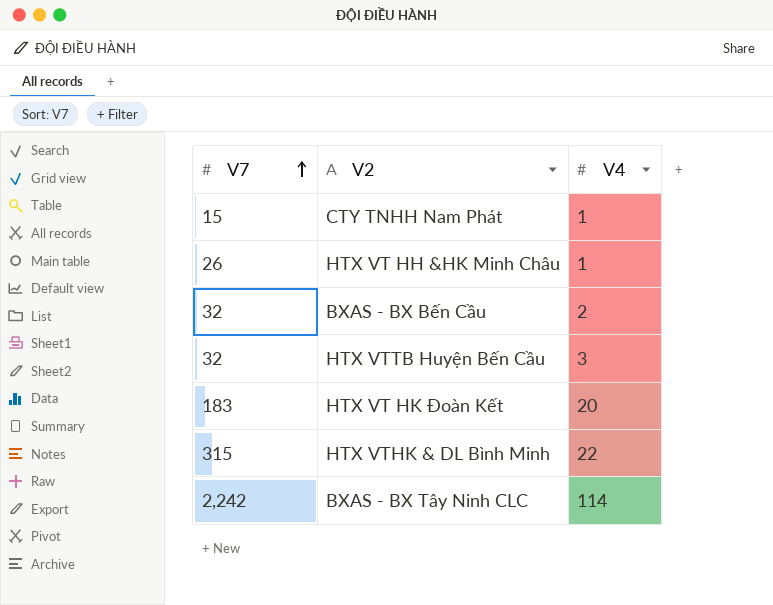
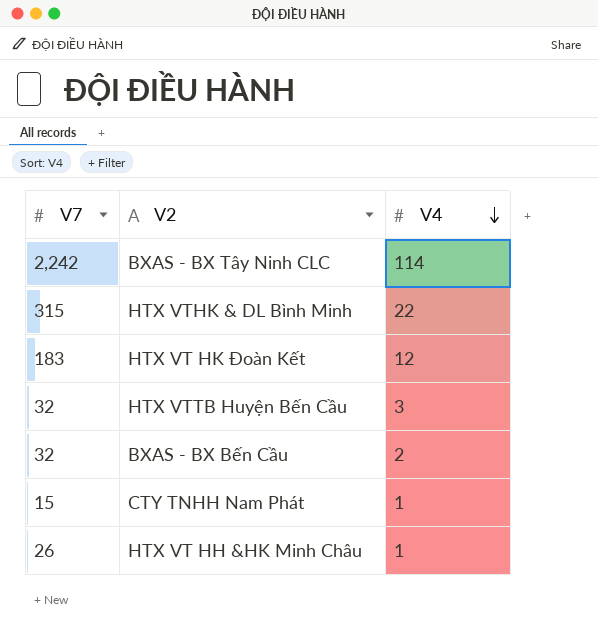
row order: V7 ascending -> V4 descending
HTX VT HK Đoàn Kết | V4: 20 -> 12

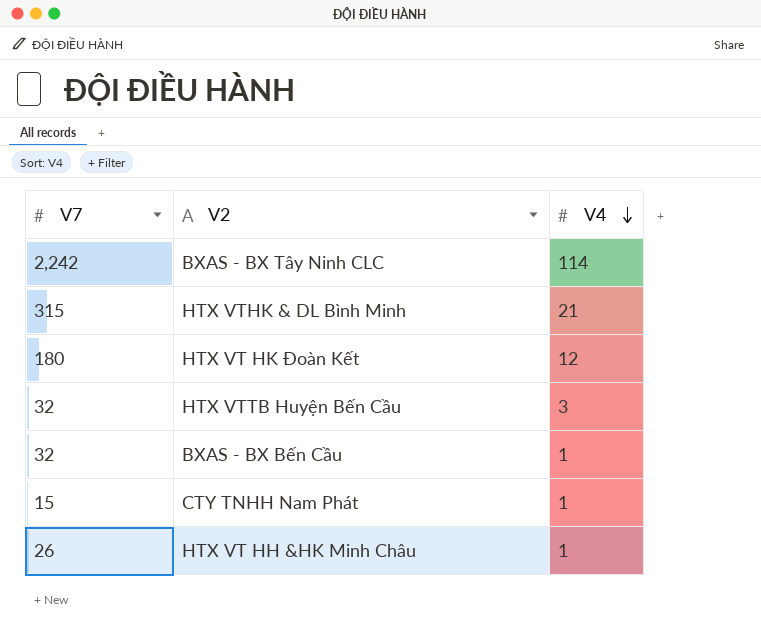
HTX VTHK & DL Bình Minh | V4: 22 -> 21
HTX VT HK Đoàn Kết | V7: 183 -> 180
BXAS - BX Bến Cầu | V4: 2 -> 1

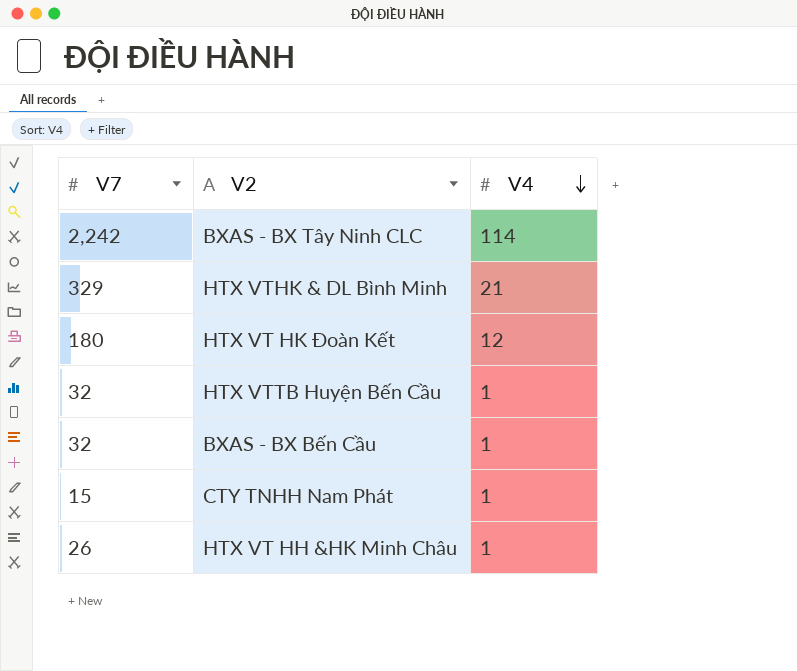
HTX VTHK & DL Bình Minh | V7: 315 -> 329
HTX VTTB Huyện Bến Cầu | V4: 3 -> 1

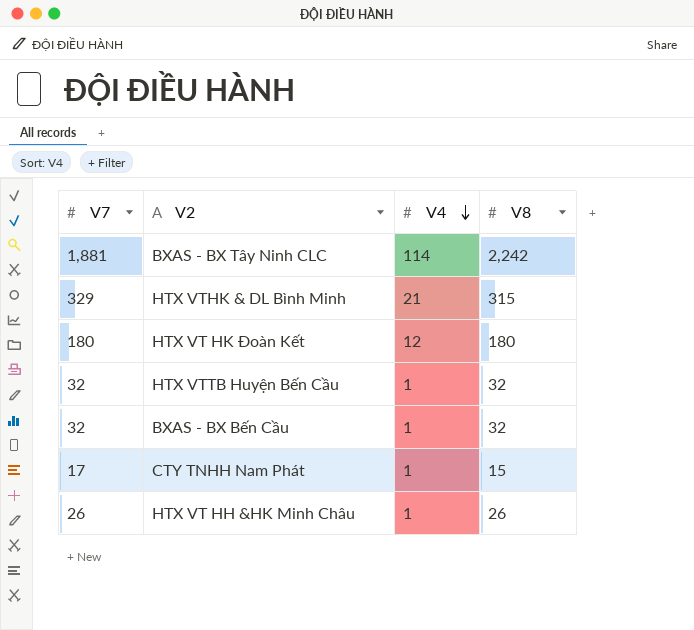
column V8 | position: none -> 4
BXAS - BX Tây Ninh CLC | V7: 2,242 -> 1,881
CTY TNHH Nam Phát | V7: 15 -> 17

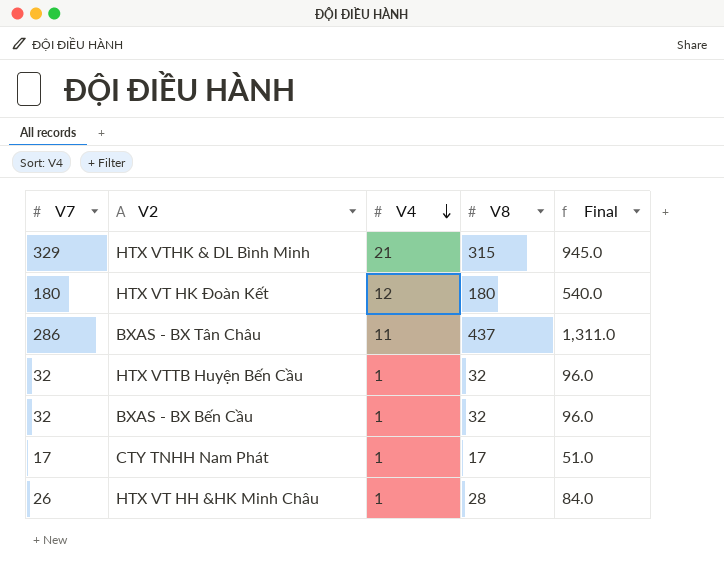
column Final | formula: none -> [V8] * 3
row BXAS - BX Tây Ninh CLC: 1,881 | 114 | 2,242 -> none
row BXAS - BX Tân Châu: none -> 286 | 11 | 437 | 1,311.0
CTY TNHH Nam Phát | V8: 15 -> 17
HTX VT HH &HK Minh Châu | V8: 26 -> 28

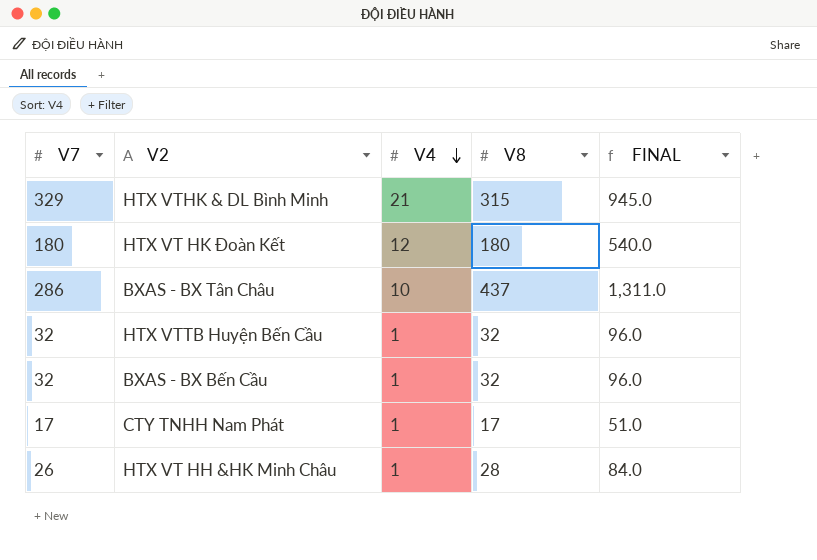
column name: Final -> FINAL
BXAS - BX Tân Châu | V4: 11 -> 10

